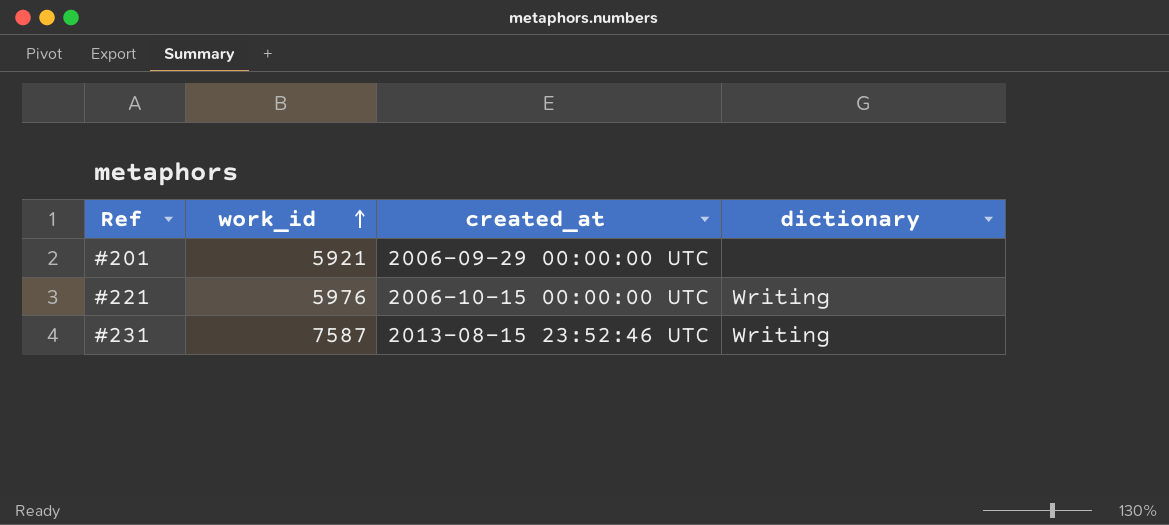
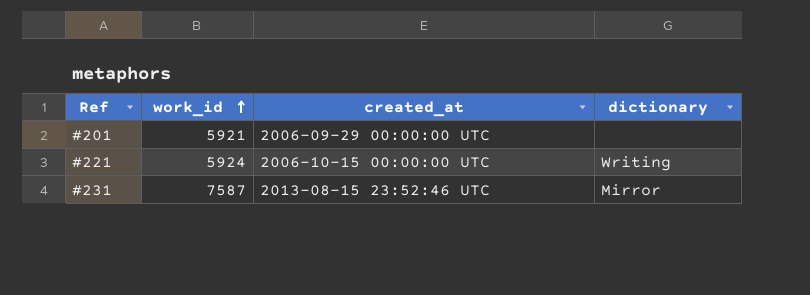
#221 | work_id: 5976 -> 5924
#231 | dictionary: Writing -> Mirror

